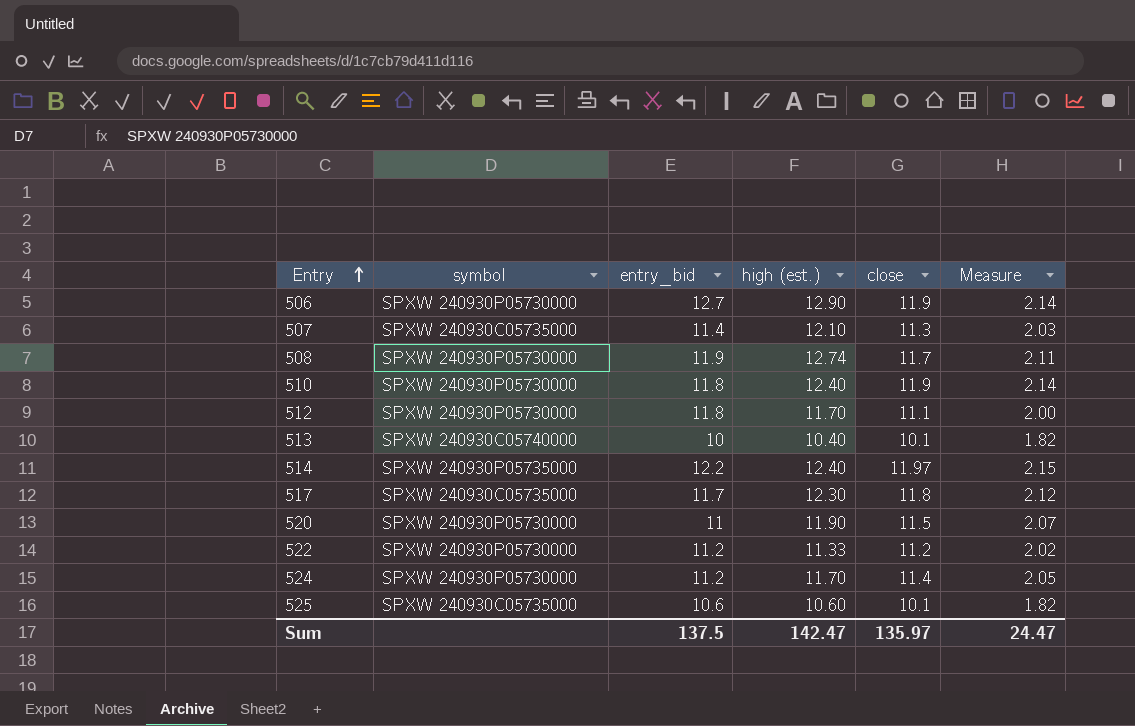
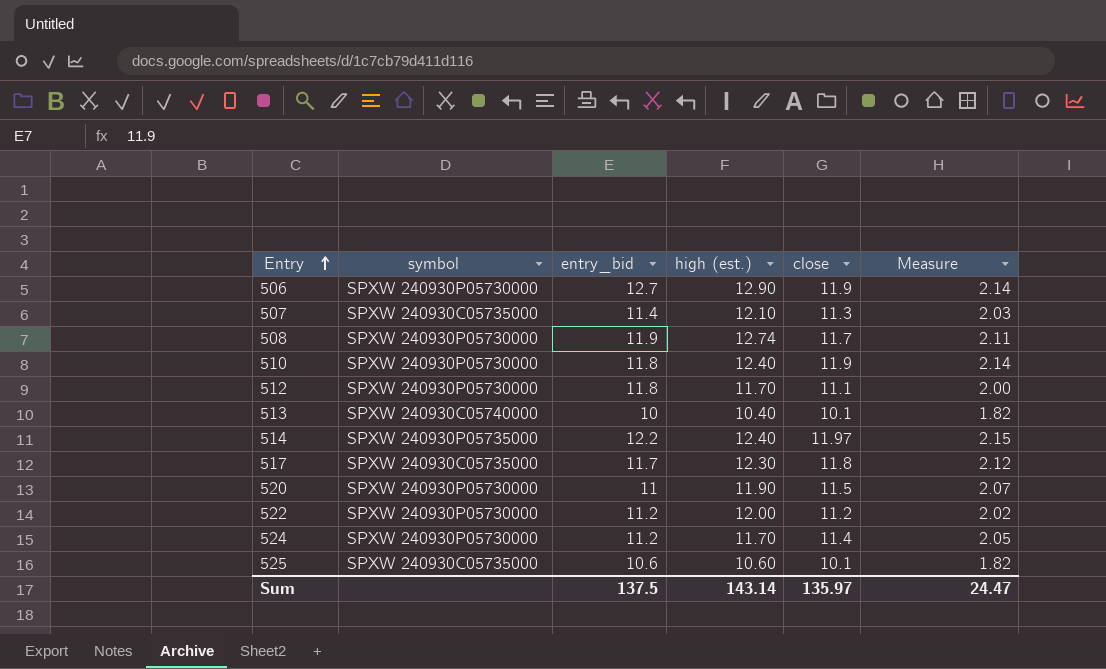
522 | high (est.): 11.33 -> 12.00
Sum | high (est.): 142.47 -> 143.14

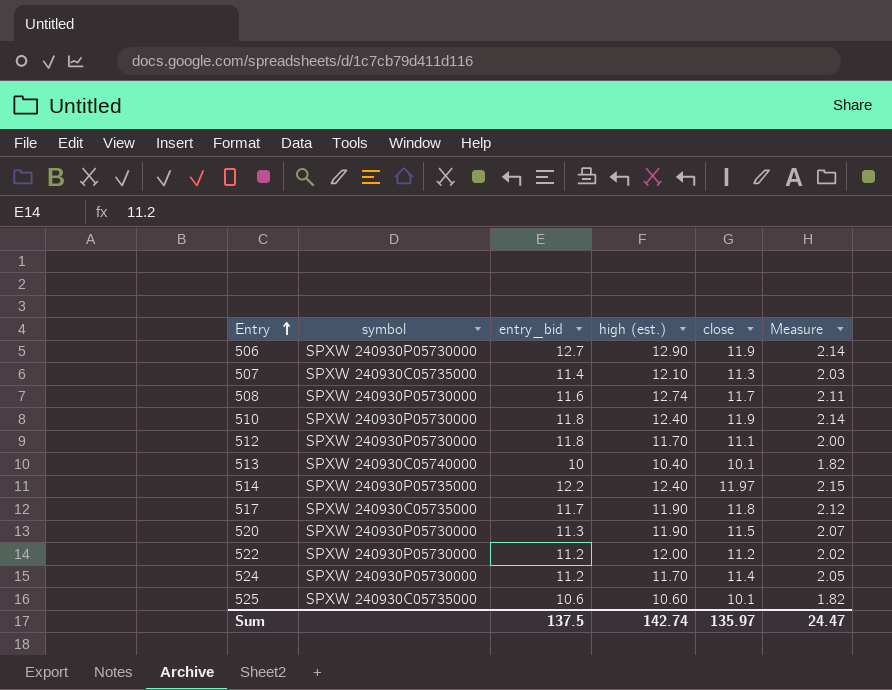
508 | entry_bid: 11.9 -> 11.6
517 | high (est.): 12.30 -> 11.90
520 | entry_bid: 11 -> 11.3
Sum | high (est.): 143.14 -> 142.74

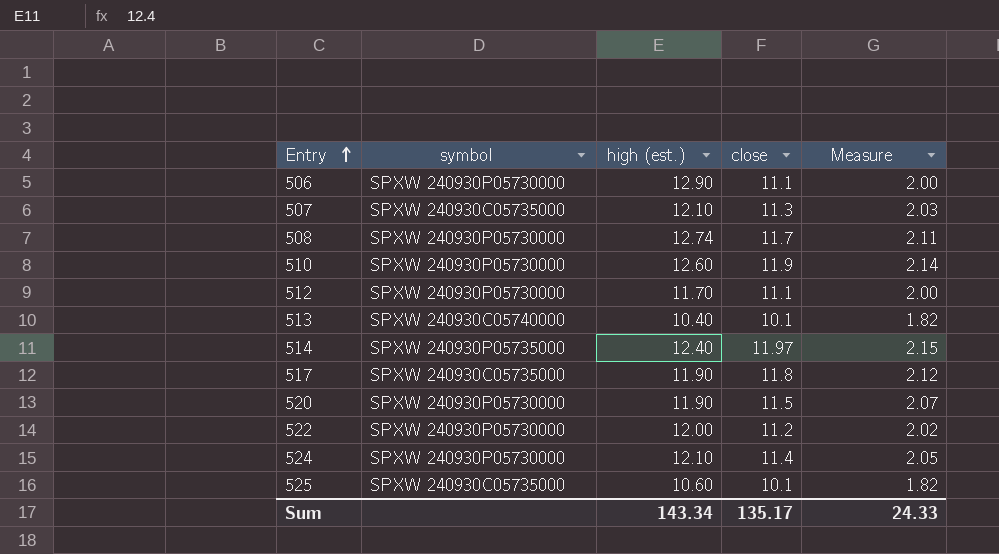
column entry_bid | position: 3 -> none
506 | close: 11.9 -> 11.1
506 | Measure: 2.14 -> 2.00
510 | high (est.): 12.40 -> 12.60
524 | high (est.): 11.70 -> 12.10
Sum | high (est.): 142.74 -> 143.34
Sum | close: 135.97 -> 135.17
Sum | Measure: 24.47 -> 24.33

